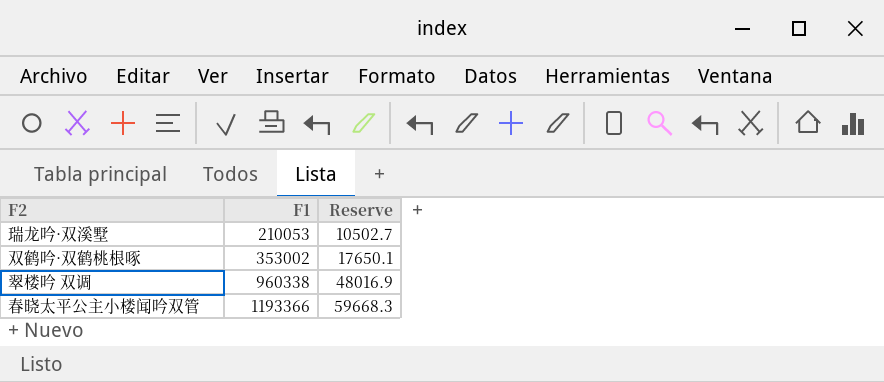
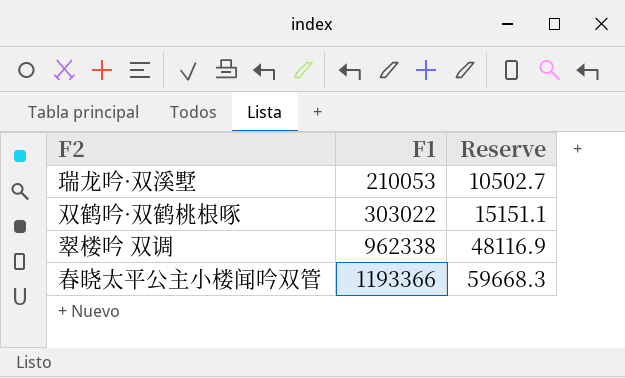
双鹤吟·双鹤桃根啄 | F1: 353002 -> 303022
双鹤吟·双鹤桃根啄 | Reserve: 17650.1 -> 15151.1
翠楼吟 双调 | F1: 960338 -> 962338
翠楼吟 双调 | Reserve: 48016.9 -> 48116.9

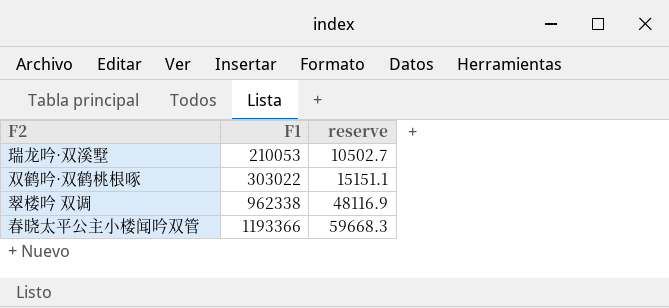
column name: Reserve -> reserve

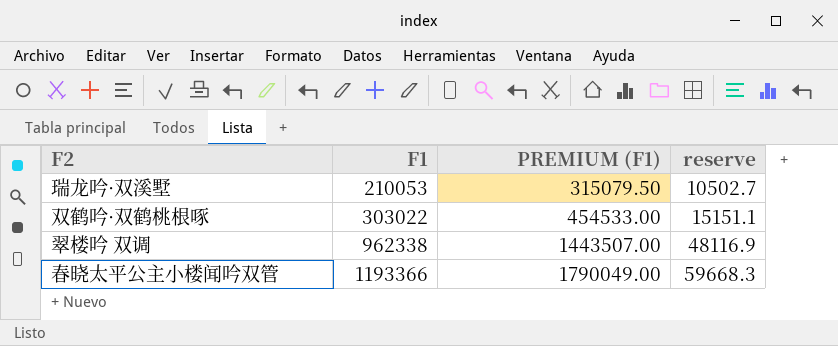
column PREMIUM (F1) | formula: none -> [F1] * 1.5

